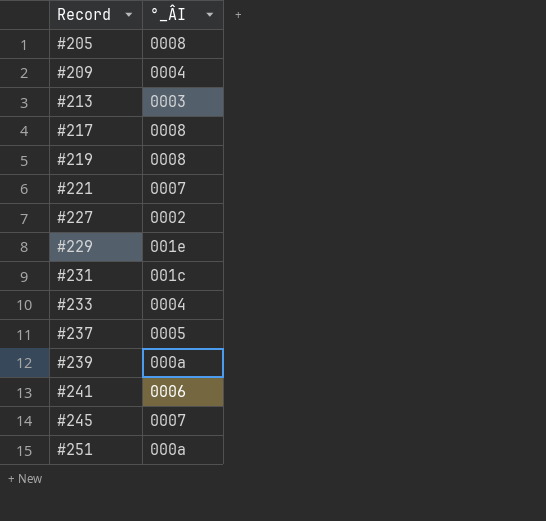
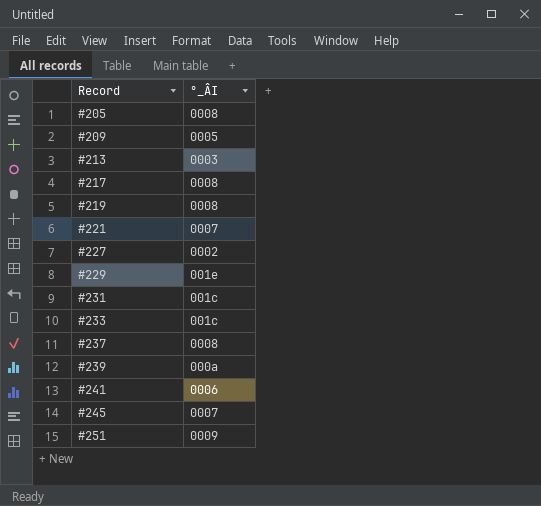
#209 | °_ÂI: 0004 -> 0005
#233 | °_ÂI: 0004 -> 001c
#237 | °_ÂI: 0005 -> 0008
#251 | °_ÂI: 000a -> 0009

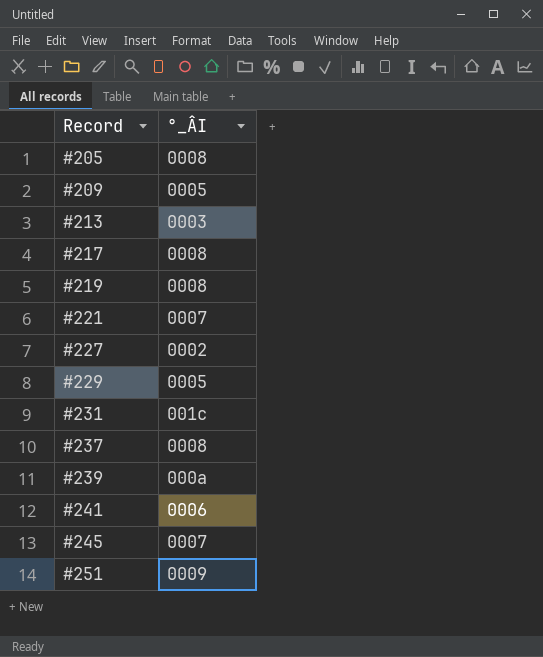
row #233: 001c -> none
#229 | °_ÂI: 001e -> 0005

